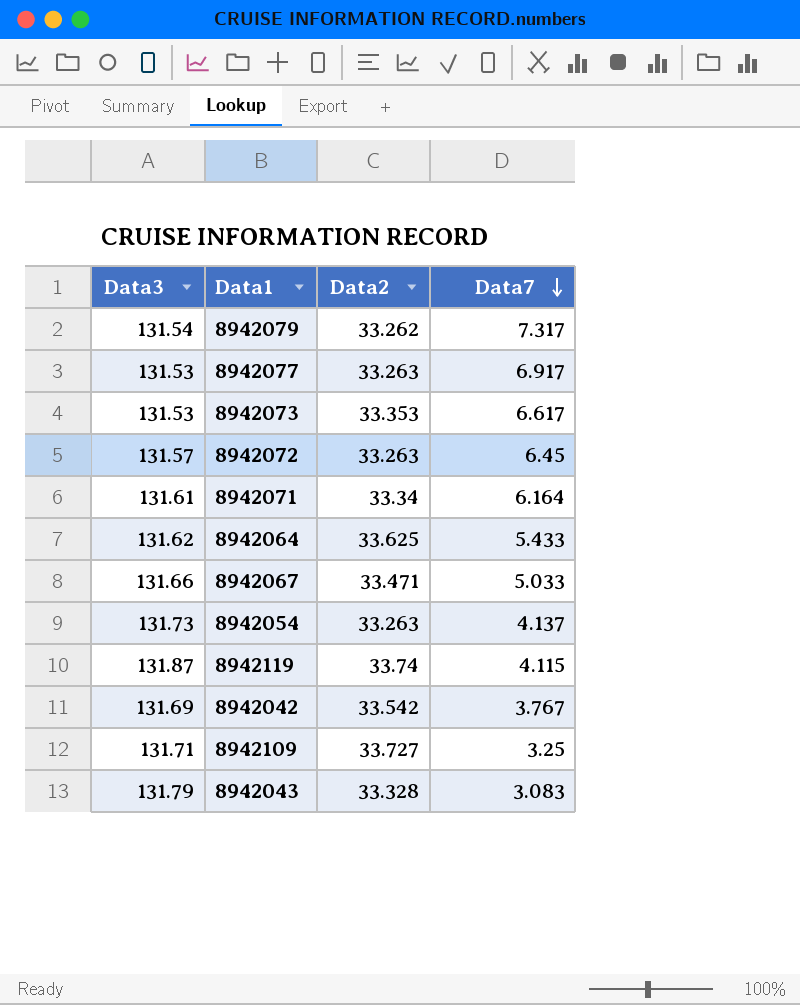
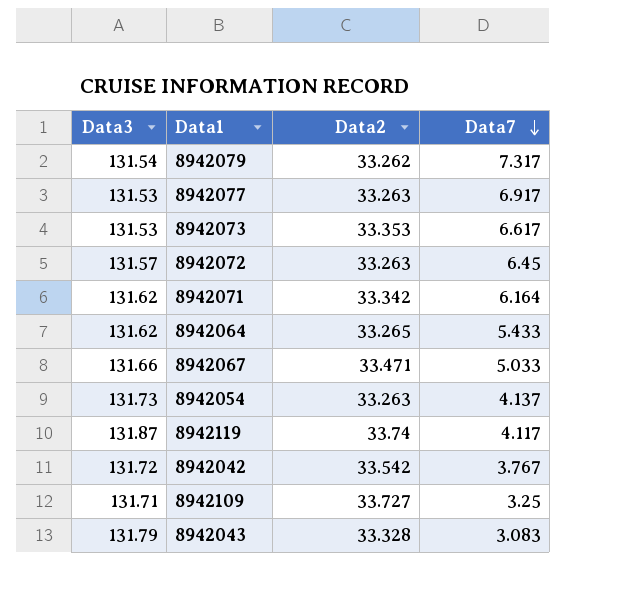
8942071 | Data3: 131.61 -> 131.62
8942071 | Data2: 33.34 -> 33.342
8942064 | Data2: 33.625 -> 33.265
8942119 | Data7: 4.115 -> 4.117
8942042 | Data3: 131.69 -> 131.72

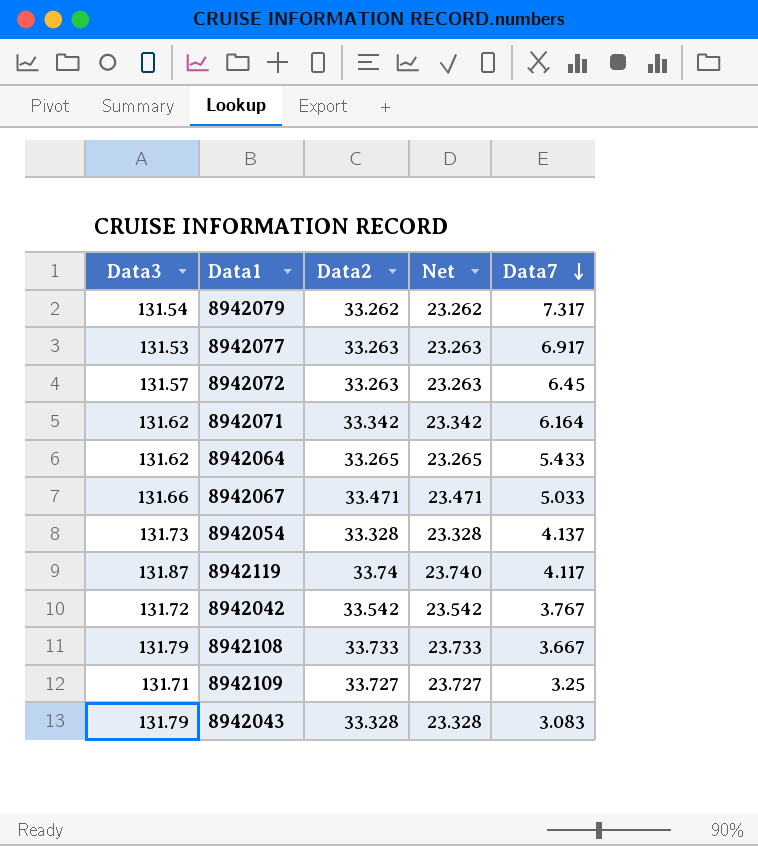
column Net | formula: none -> [Data2] - 10
row 8942073: 131.53 | 33.353 | 6.617 -> none
8942054 | Data2: 33.263 -> 33.328
row 8942108: none -> 131.79 | 33.733 | 23.733 | 3.667

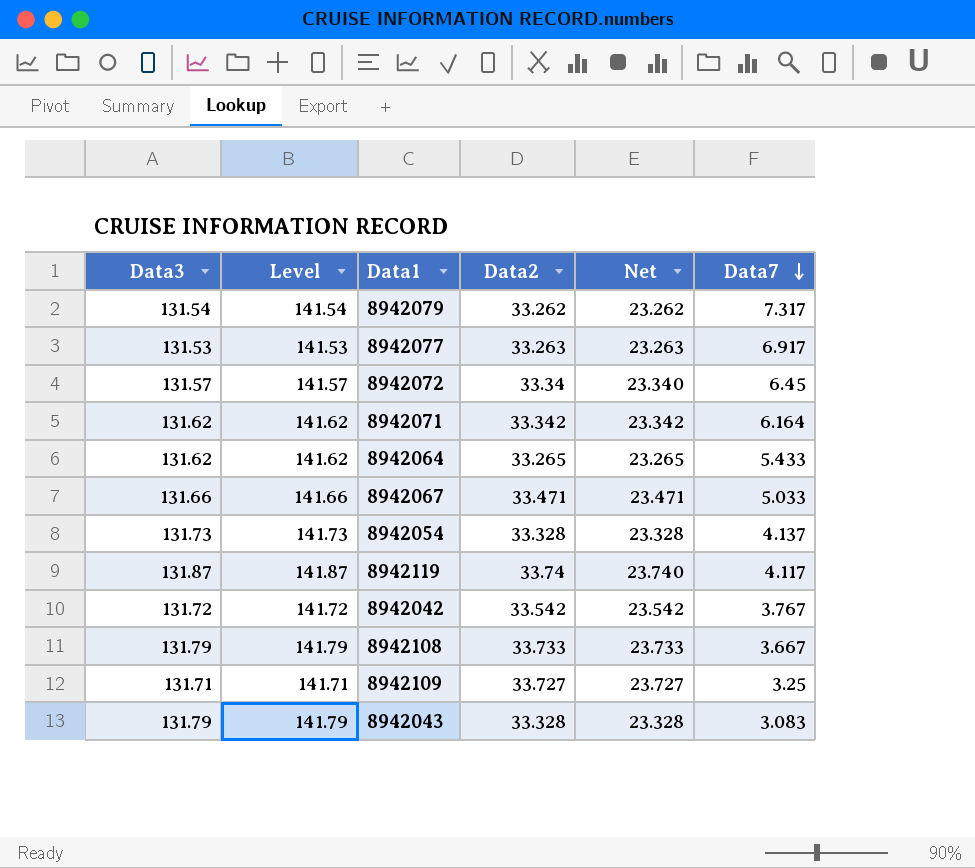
column Level | formula: none -> [Data3] + 10
8942072 | Data2: 33.263 -> 33.34
8942072 | Net: 23.263 -> 23.340

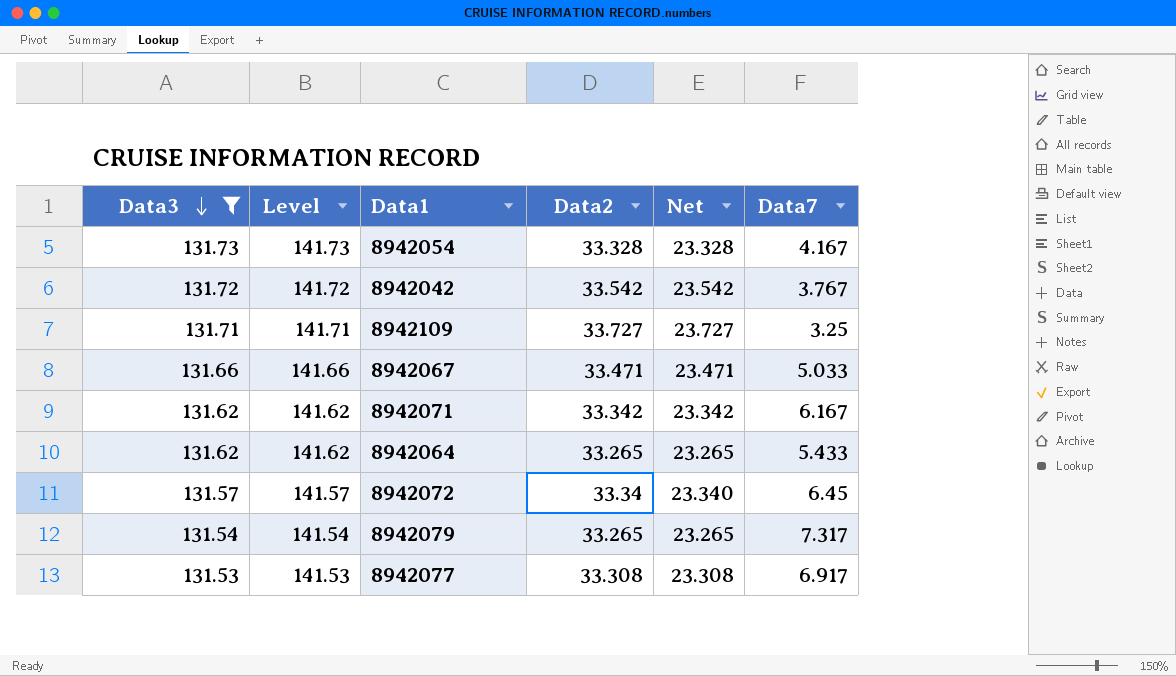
filter: none -> Data3 <= 131.73
row order: Data7 descending -> Data3 descending
8942054 | Data7: 4.137 -> 4.167
8942071 | Data7: 6.164 -> 6.167
8942079 | Data2: 33.262 -> 33.265
8942079 | Net: 23.262 -> 23.265
8942077 | Data2: 33.263 -> 33.308
8942077 | Net: 23.263 -> 23.308

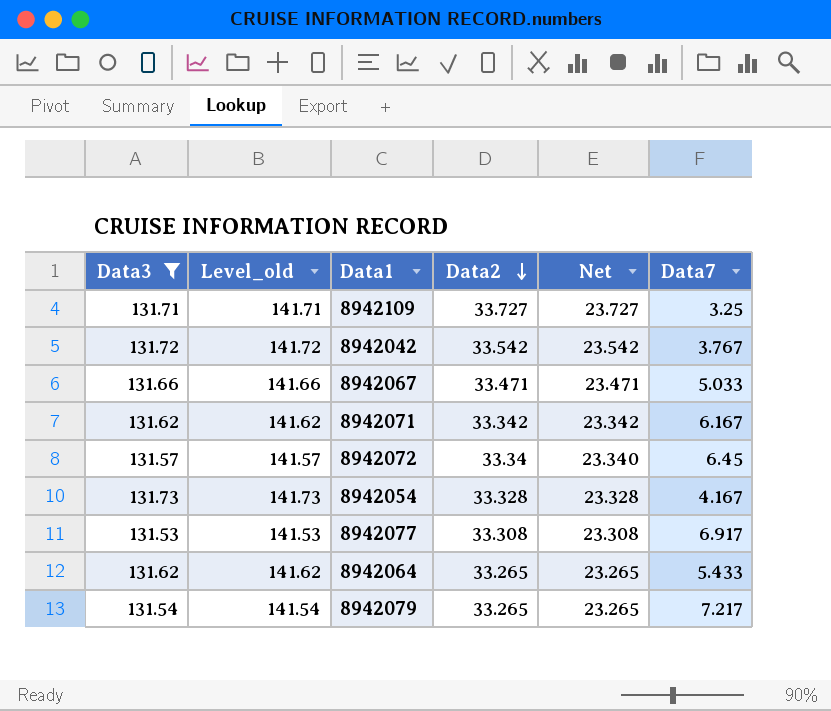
row order: Data3 descending -> Data2 descending
column name: Level -> Level_old
8942079 | Data7: 7.317 -> 7.217

